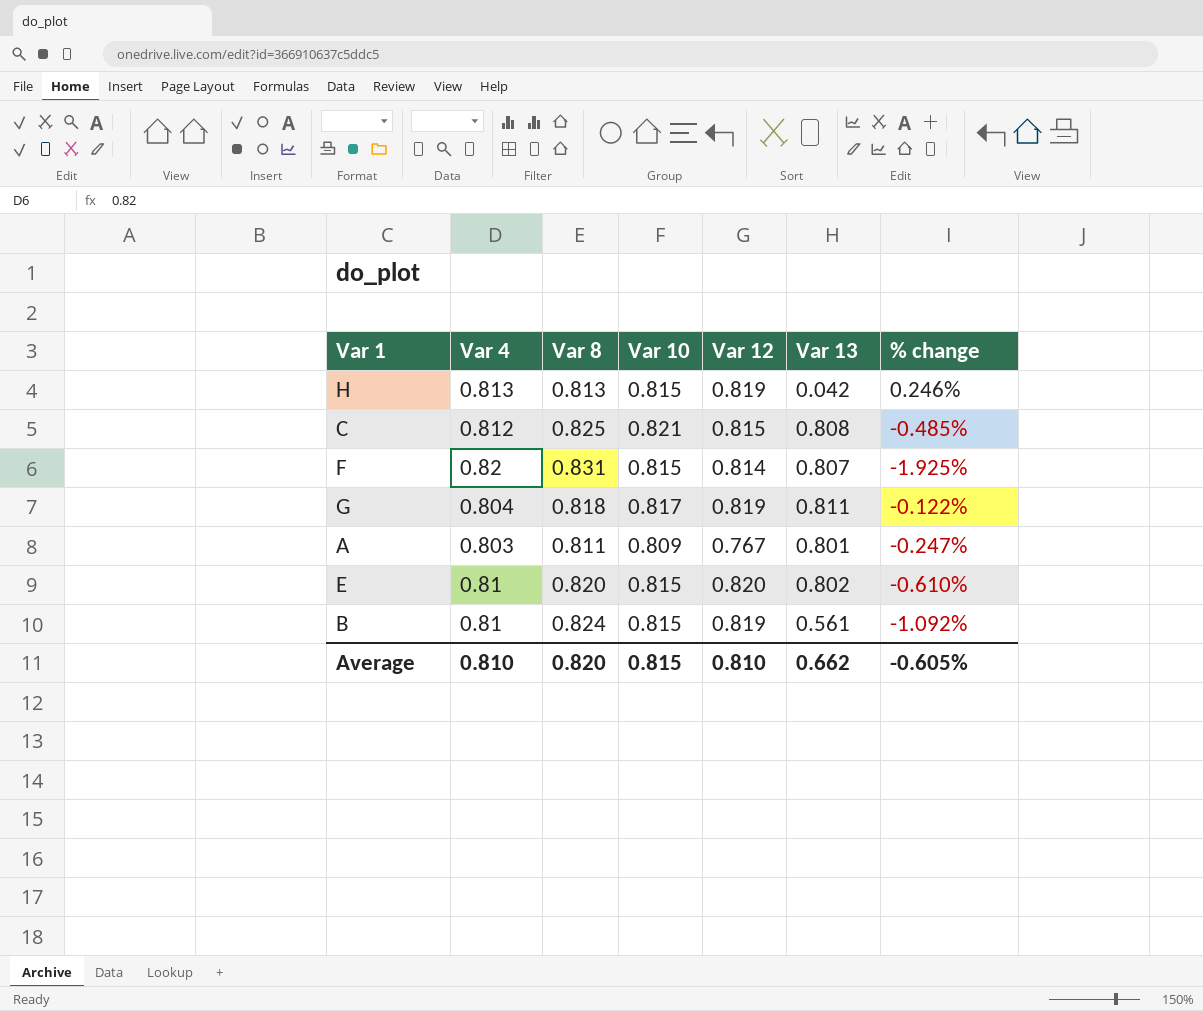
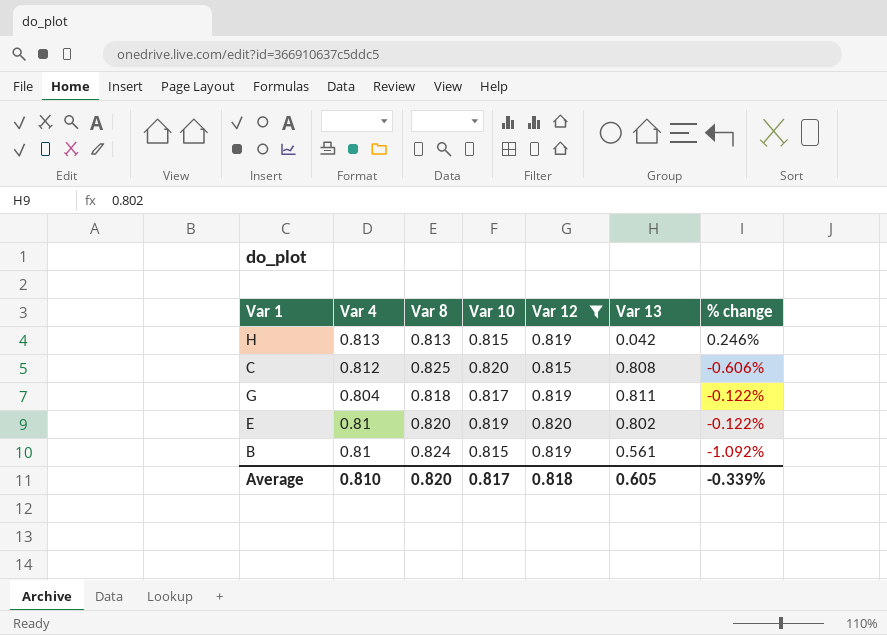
filter: none -> Var 12 >= 0.815
C | Var 10: 0.821 -> 0.820
C | % change: -0.485% -> -0.606%
E | Var 10: 0.815 -> 0.819
E | % change: -0.610% -> -0.122%
Average | Var 10: 0.815 -> 0.817
Average | Var 12: 0.810 -> 0.818
Average | Var 13: 0.662 -> 0.605
Average | % change: -0.605% -> -0.339%

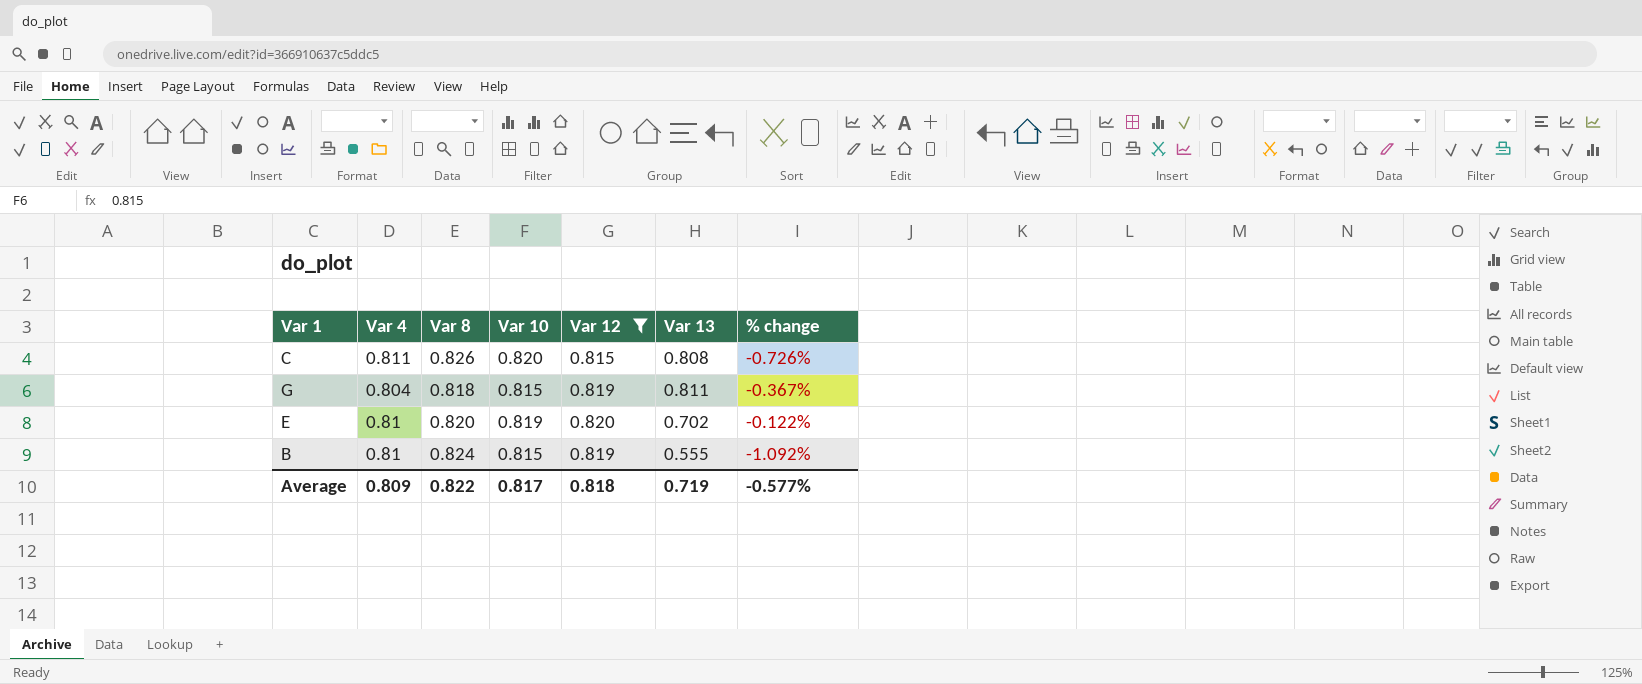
row H: 0.813 | 0.813 | 0.815 | 0.819 | 0.042 | 0.246% -> none
C | Var 4: 0.812 -> 0.811
C | Var 8: 0.825 -> 0.826
C | % change: -0.606% -> -0.726%
G | Var 10: 0.817 -> 0.815
G | % change: -0.122% -> -0.367%
E | Var 13: 0.802 -> 0.702
B | Var 13: 0.561 -> 0.555
Average | Var 4: 0.810 -> 0.809
Average | Var 8: 0.820 -> 0.822
Average | Var 13: 0.605 -> 0.719
Average | % change: -0.339% -> -0.577%

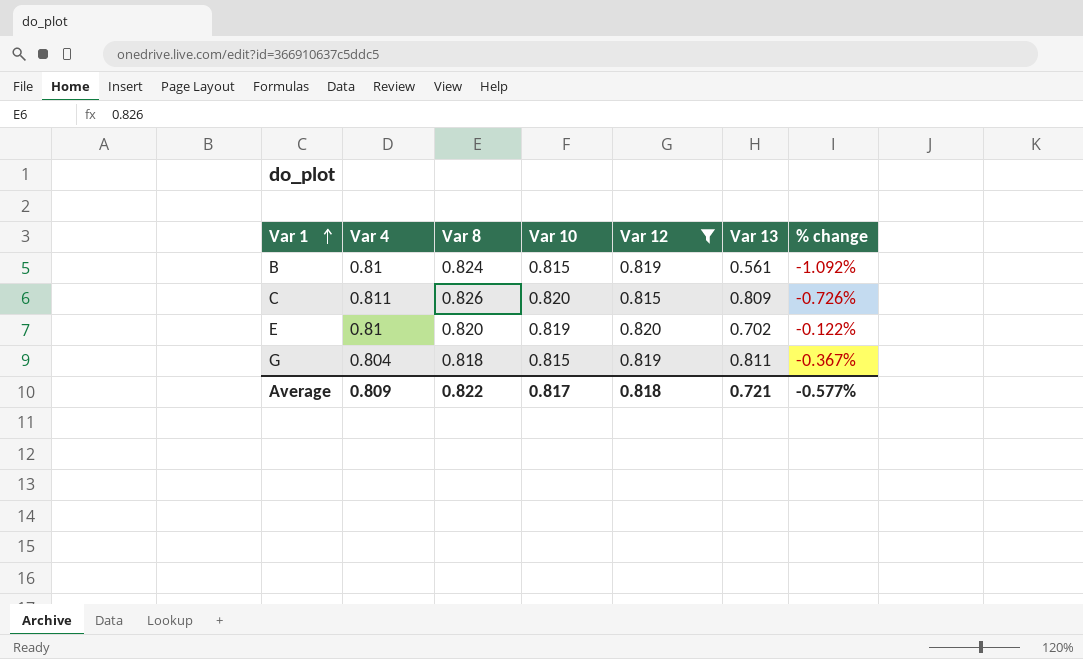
row order: none -> Var 1 ascending
B | Var 13: 0.555 -> 0.561
C | Var 13: 0.808 -> 0.809
Average | Var 13: 0.719 -> 0.721

